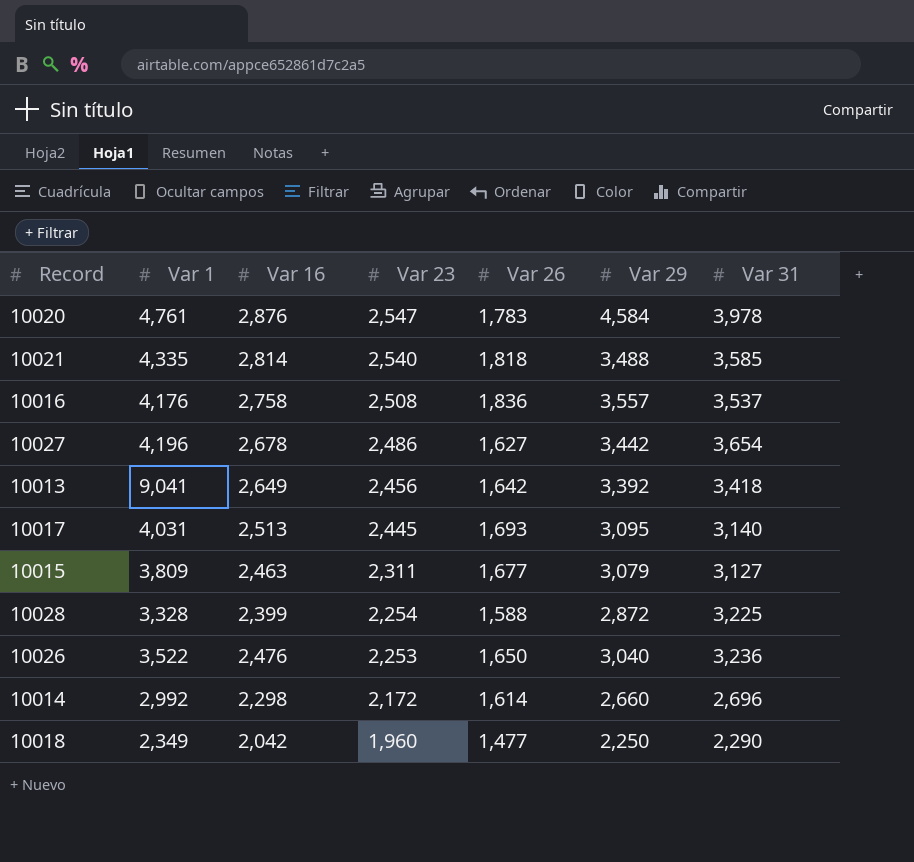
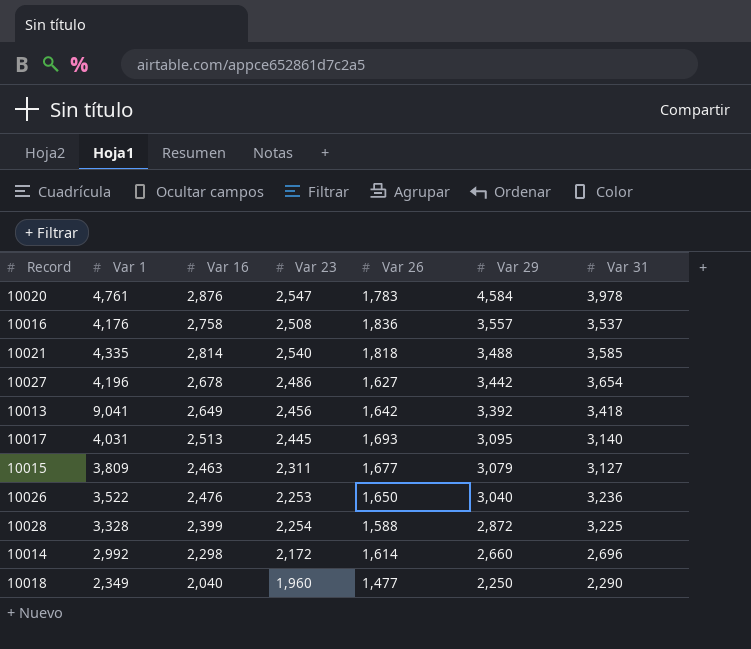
row order: Var 23 descending -> Var 29 descending
10018 | Var 16: 2,042 -> 2,040

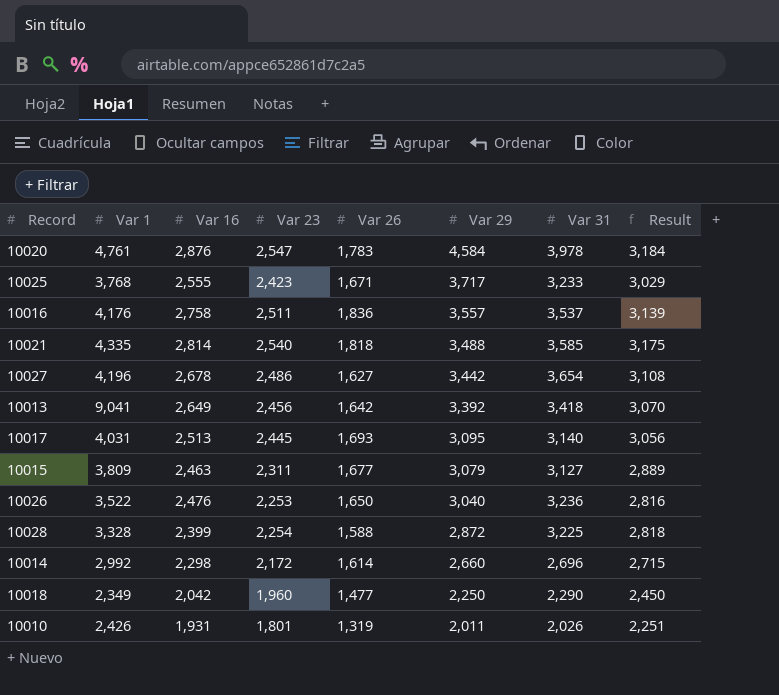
column Result | formula: none -> [Var 23] * 1.25
row 10025: none -> 3,768 | 2,555 | 2,423 | 1,671 | 3,717 | 3,233 | 3,029
10016 | Var 23: 2,508 -> 2,511
10018 | Var 16: 2,040 -> 2,042
row 10010: none -> 2,426 | 1,931 | 1,801 | 1,319 | 2,011 | 2,026 | 2,251

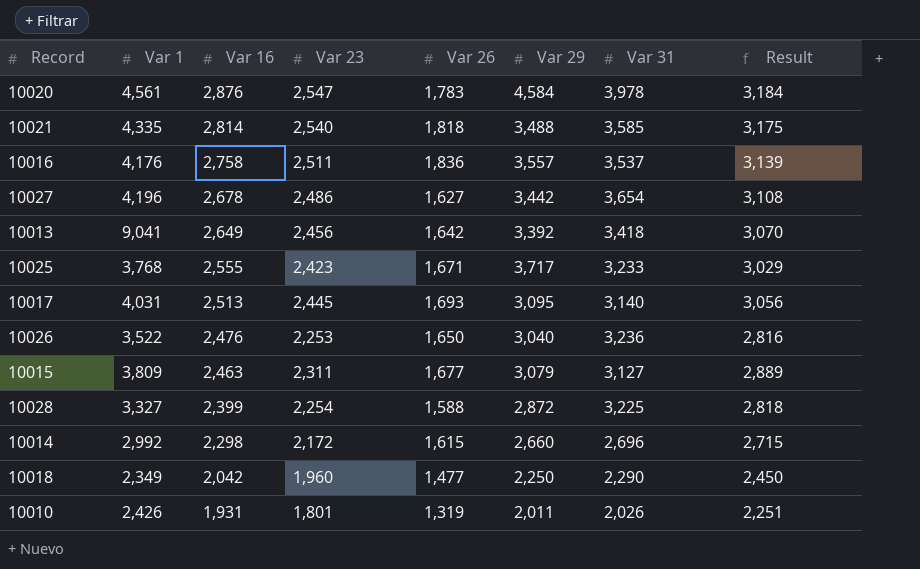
row order: Var 29 descending -> Var 16 descending
10020 | Var 1: 4,761 -> 4,561
10028 | Var 1: 3,328 -> 3,327
10014 | Var 26: 1,614 -> 1,615

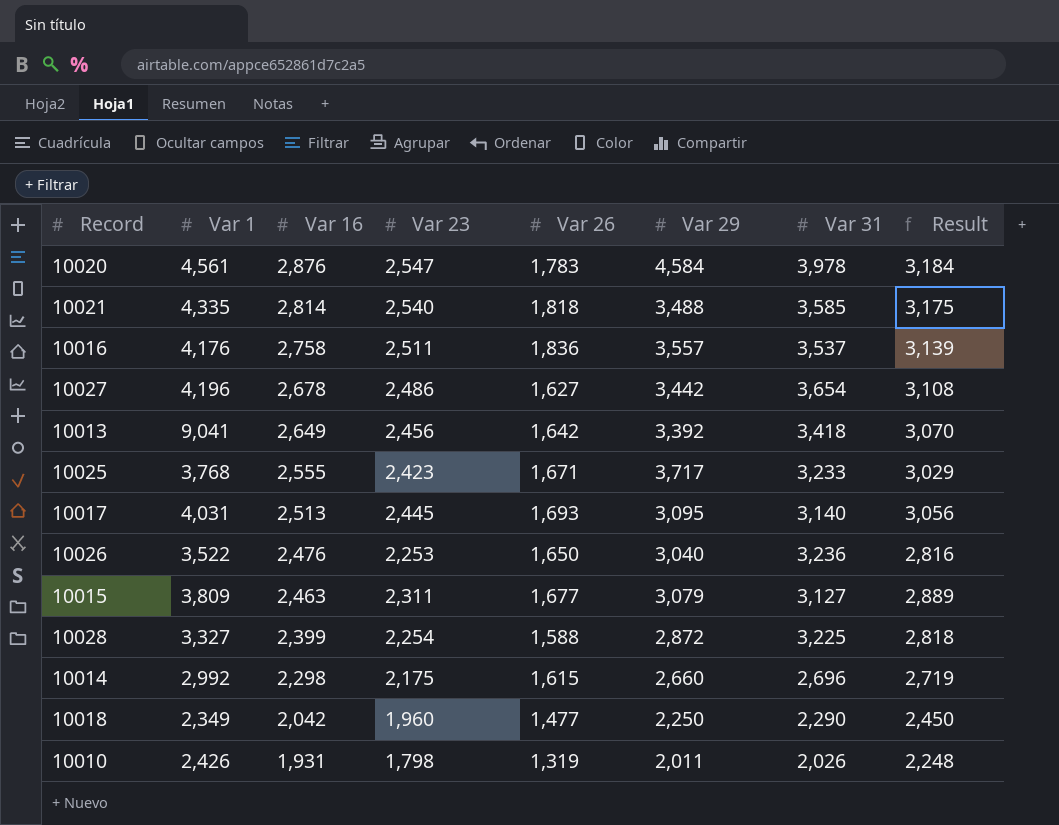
10014 | Var 23: 2,172 -> 2,175
10014 | Result: 2,715 -> 2,719
10010 | Var 23: 1,801 -> 1,798
10010 | Result: 2,251 -> 2,248

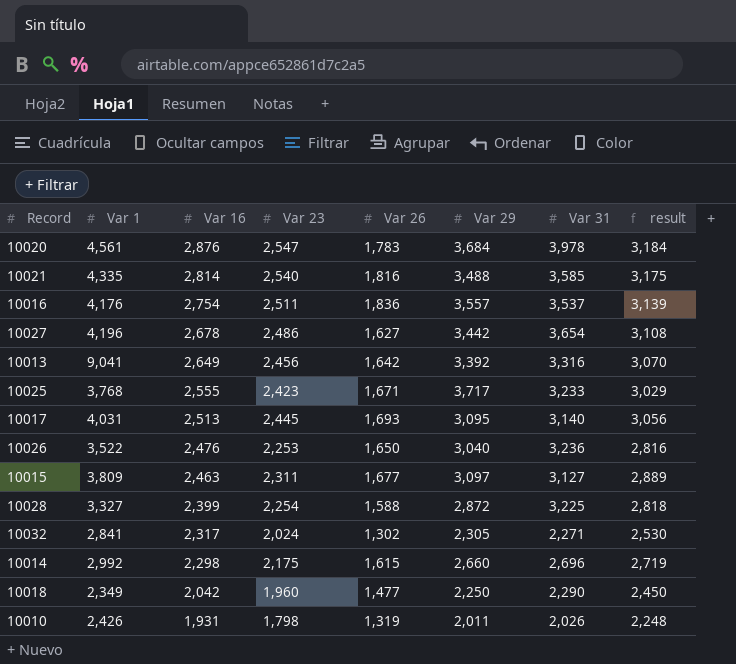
column name: Result -> result
10020 | Var 29: 4,584 -> 3,684
10021 | Var 26: 1,818 -> 1,816
10016 | Var 16: 2,758 -> 2,754
10013 | Var 31: 3,418 -> 3,316
10015 | Var 29: 3,079 -> 3,097
row 10032: none -> 2,841 | 2,317 | 2,024 | 1,302 | 2,305 | 2,271 | 2,530

